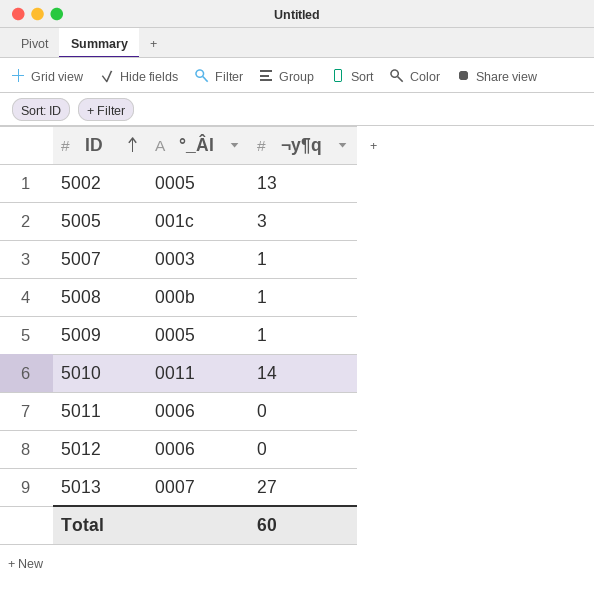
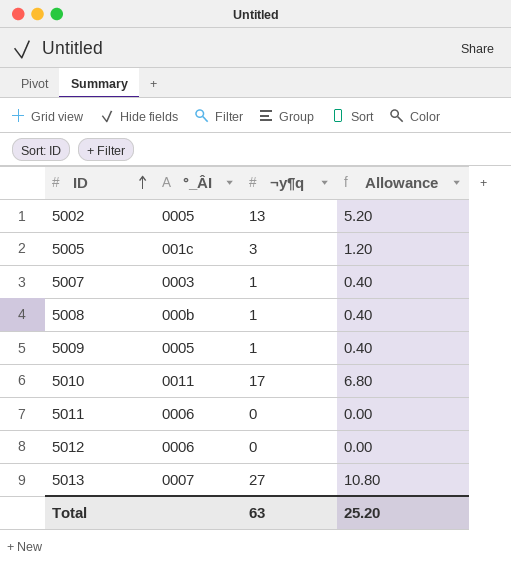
column Allowance | formula: none -> [¬y¶q] * 0.4
5010 | ¬y¶q: 14 -> 17
Total | ¬y¶q: 60 -> 63

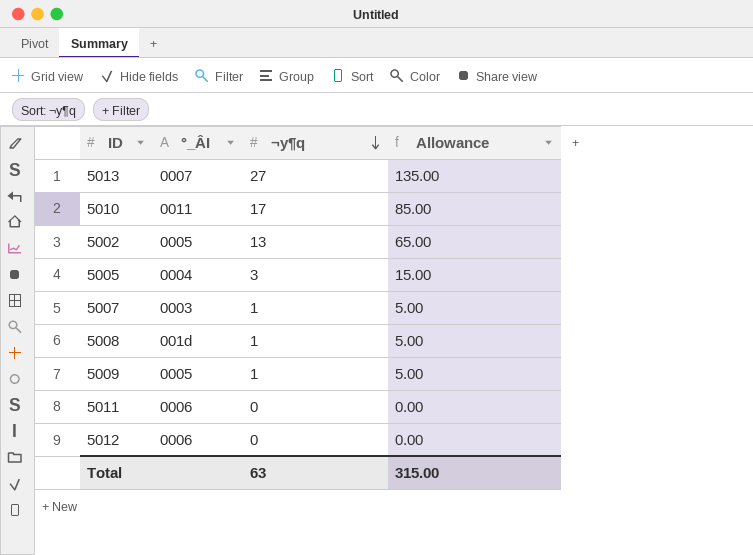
row order: ID ascending -> ¬y¶q descending
column Allowance | formula: [¬y¶q] * 0.4 -> [¬y¶q] * 5
5005 | °_ÂI: 001c -> 0004
5008 | °_ÂI: 000b -> 001d
Total | Allowance: 25.20 -> 315.00

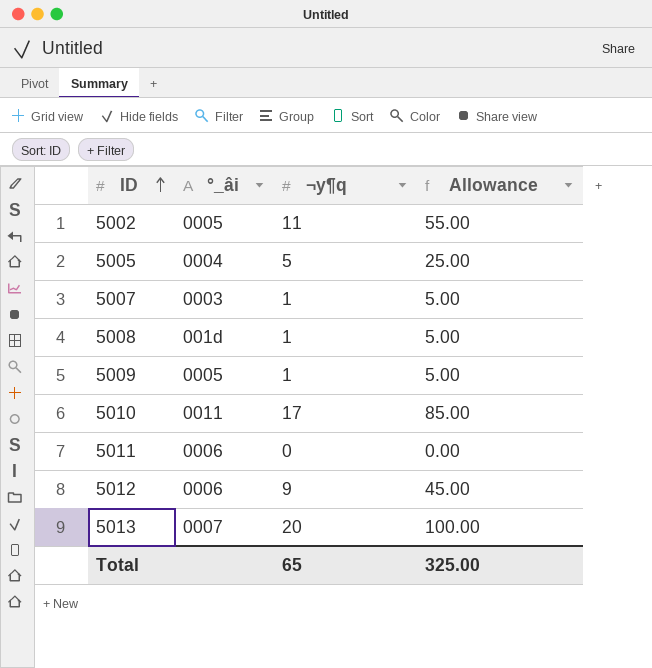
row order: ¬y¶q descending -> ID ascending
column name: °_ÂI -> °_âi
5002 | ¬y¶q: 13 -> 11
5002 | Allowance: 65.00 -> 55.00
5005 | ¬y¶q: 3 -> 5
5005 | Allowance: 15.00 -> 25.00
5012 | ¬y¶q: 0 -> 9
5012 | Allowance: 0.00 -> 45.00
5013 | ¬y¶q: 27 -> 20
5013 | Allowance: 135.00 -> 100.00
Total | ¬y¶q: 63 -> 65
Total | Allowance: 315.00 -> 325.00

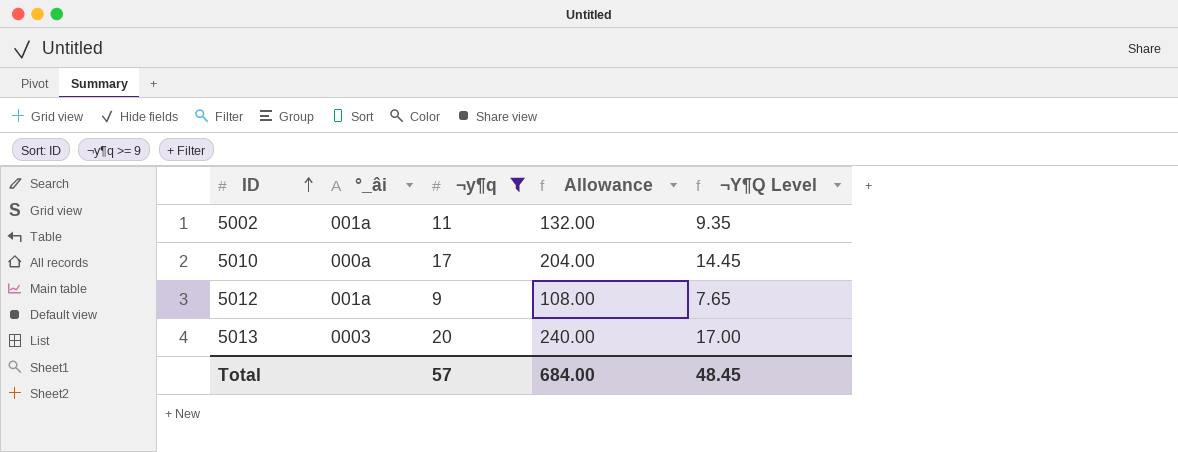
filter: none -> ¬y¶q >= 9
column Allowance | formula: [¬y¶q] * 5 -> [¬y¶q] * 12
column ¬Y¶Q Level | formula: none -> [¬y¶q] * 0.85
5002 | °_âi: 0005 -> 001a
5010 | °_âi: 0011 -> 000a
5012 | °_âi: 0006 -> 001a
5013 | °_âi: 0007 -> 0003
Total | ¬y¶q: 65 -> 57
Total | Allowance: 325.00 -> 684.00

